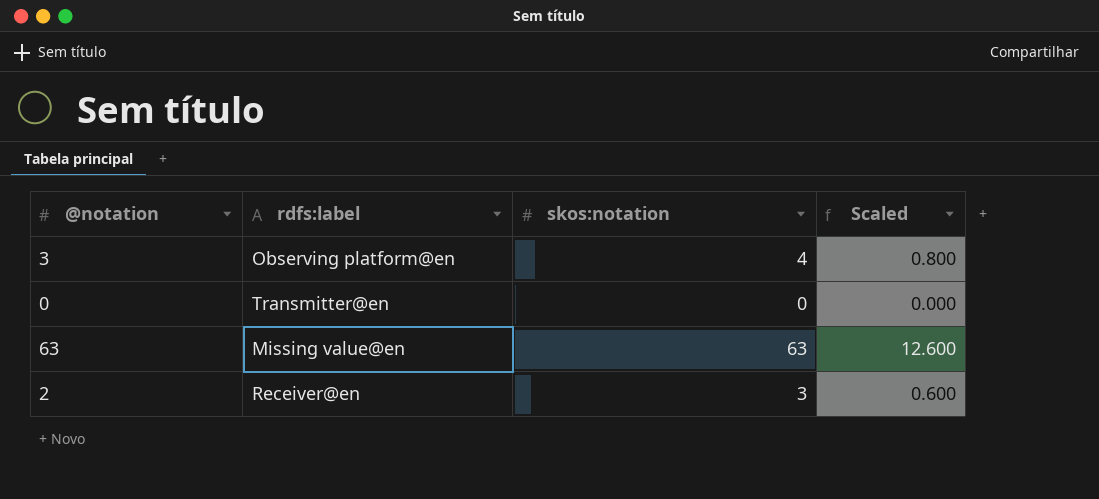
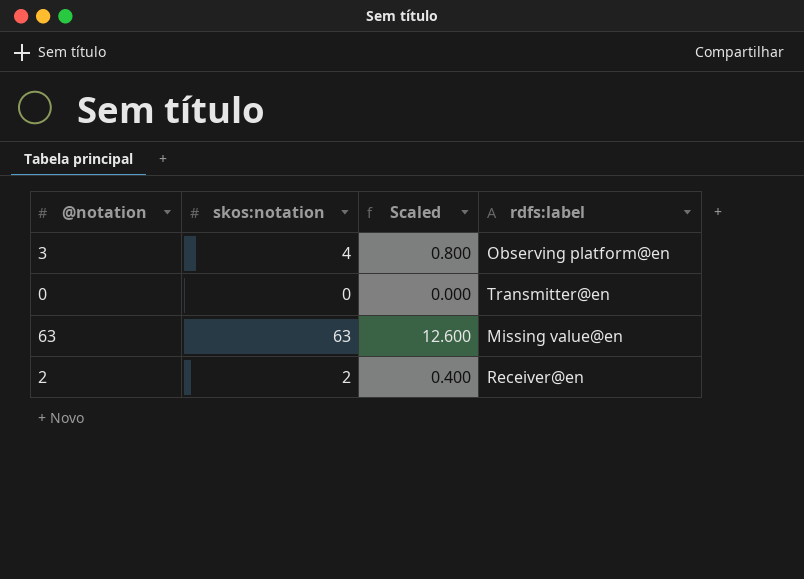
column rdfs:label | position: 2 -> 4
2 | skos:notation: 3 -> 2
2 | Scaled: 0.600 -> 0.400

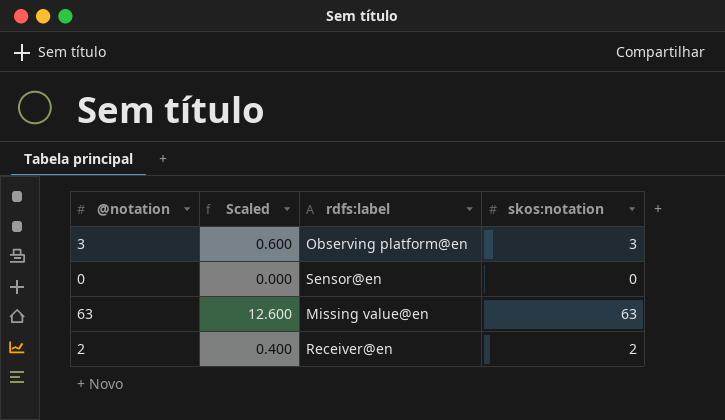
column skos:notation | position: 2 -> 4
3 | Scaled: 0.800 -> 0.600
3 | skos:notation: 4 -> 3
0 | rdfs:label: Transmitter@en -> Sensor@en

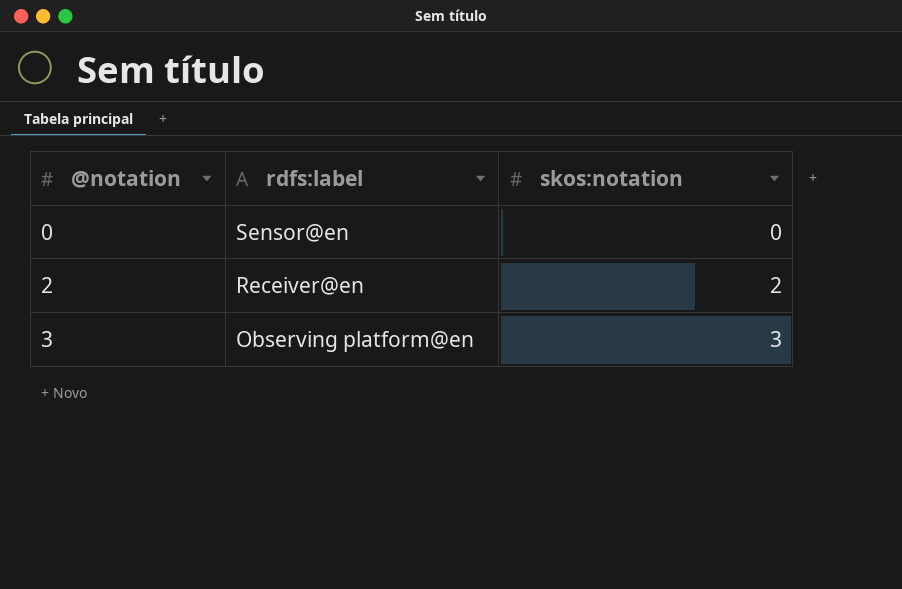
row order: none -> @notation ascending
column Scaled | formula: [skos:notation] * 0.2 -> none
row 63: 12.600 | Missing value@en | 63 -> none

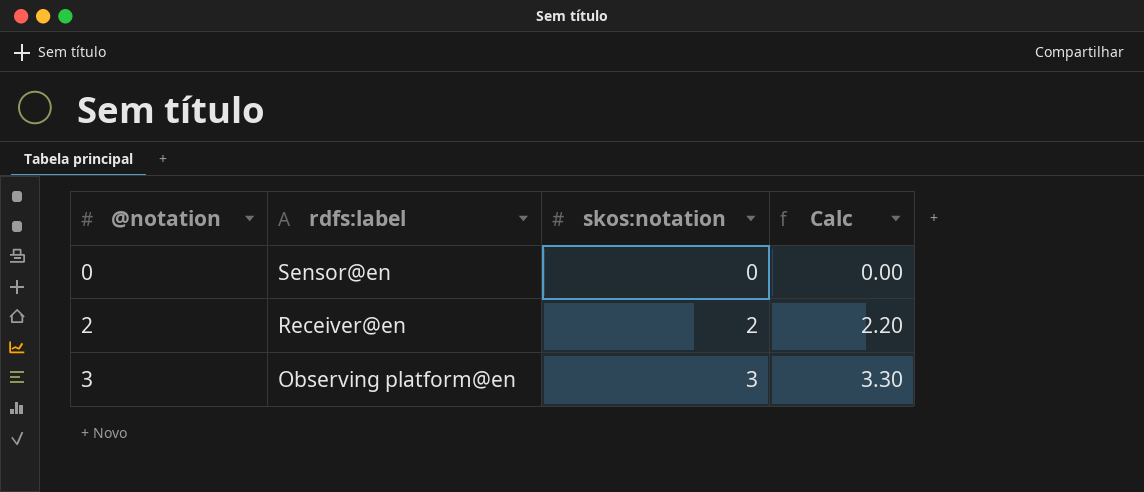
column Calc | formula: none -> [skos:notation] * 1.1

